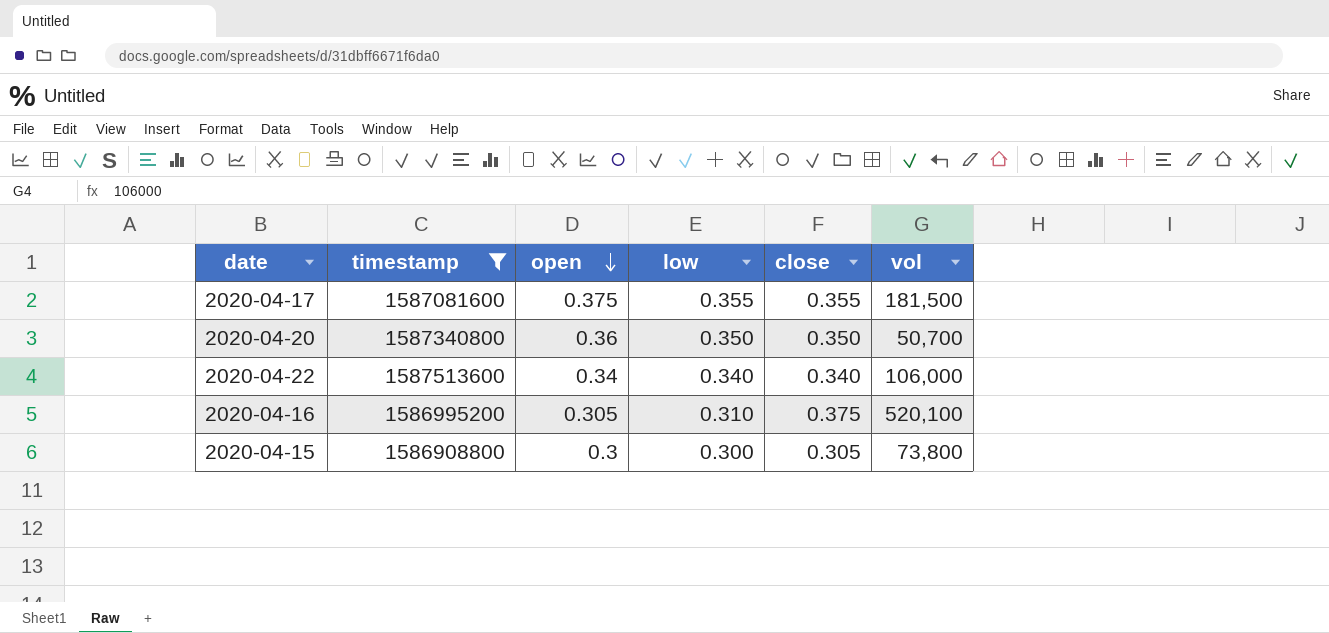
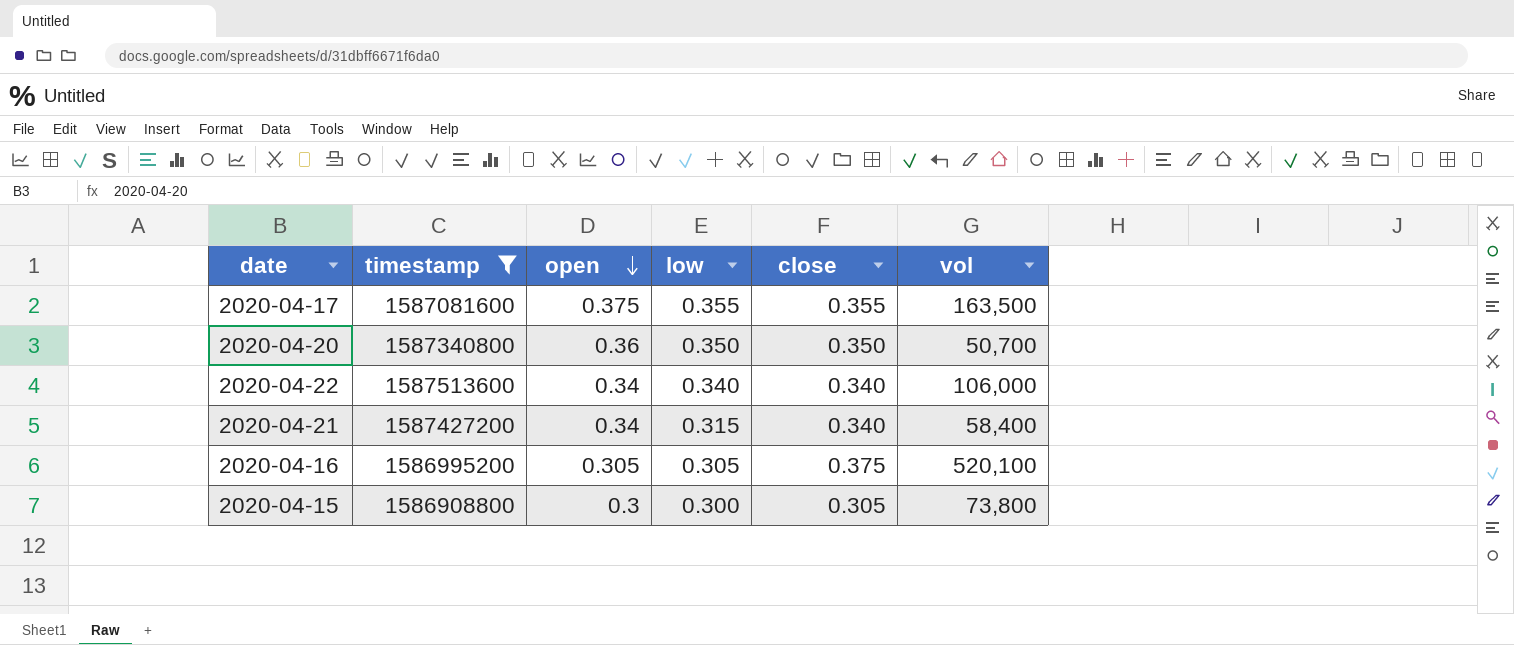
2020-04-17 | vol: 181,500 -> 163,500
row 2020-04-21: none -> 1587427200 | 0.34 | 0.315 | 0.340 | 58,400
2020-04-16 | low: 0.310 -> 0.305

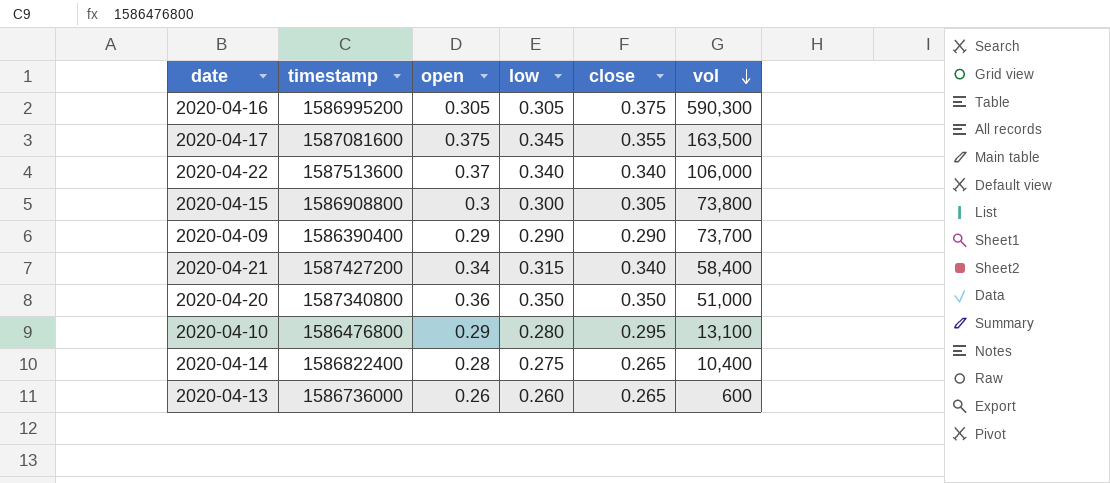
filter: timestamp >= 1586908800 -> none
row order: open descending -> vol descending
2020-04-16 | vol: 520,100 -> 590,300
2020-04-17 | low: 0.355 -> 0.345
2020-04-22 | open: 0.34 -> 0.37
2020-04-20 | vol: 50,700 -> 51,000

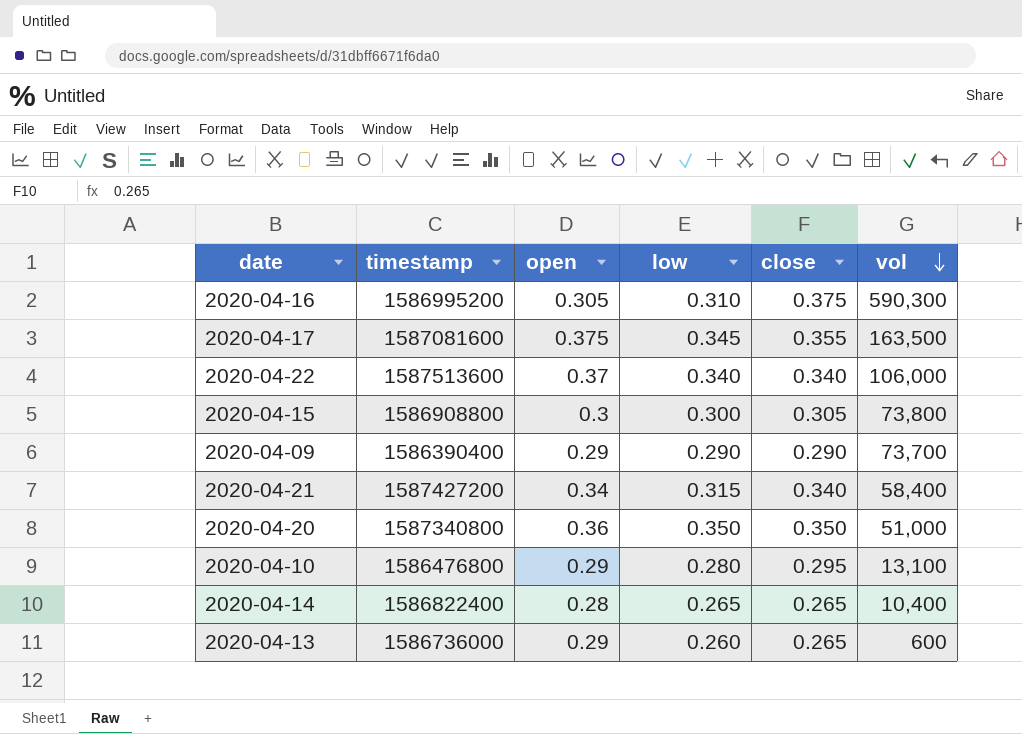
2020-04-16 | low: 0.305 -> 0.310
2020-04-14 | low: 0.275 -> 0.265
2020-04-13 | open: 0.26 -> 0.29

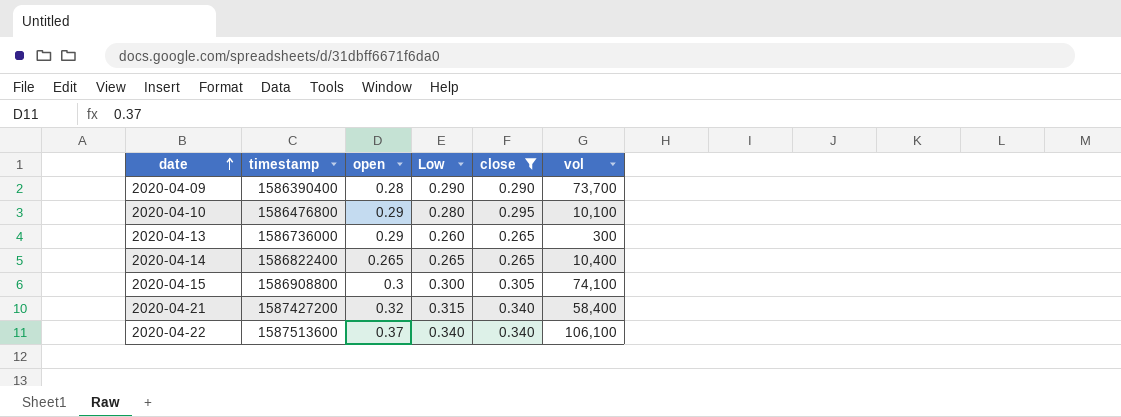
filter: none -> close <= 0.340
row order: vol descending -> date ascending
column name: low -> Low
2020-04-09 | open: 0.29 -> 0.28
2020-04-10 | vol: 13,100 -> 10,100
2020-04-13 | vol: 600 -> 300
2020-04-14 | open: 0.28 -> 0.265
2020-04-15 | vol: 73,800 -> 74,100
2020-04-21 | open: 0.34 -> 0.32
2020-04-22 | vol: 106,000 -> 106,100

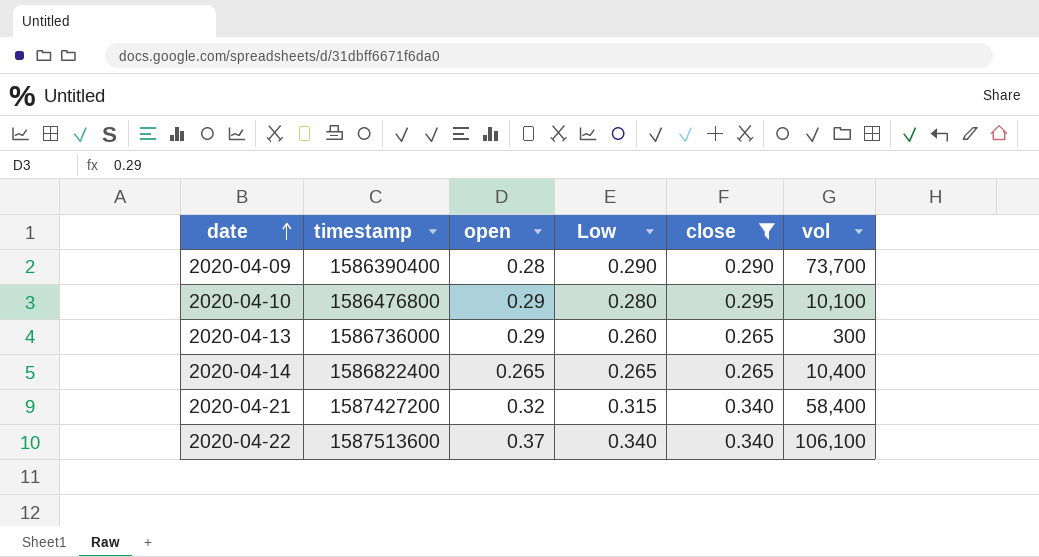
row 2020-04-15: 1586908800 | 0.3 | 0.300 | 0.305 | 74,100 -> none

